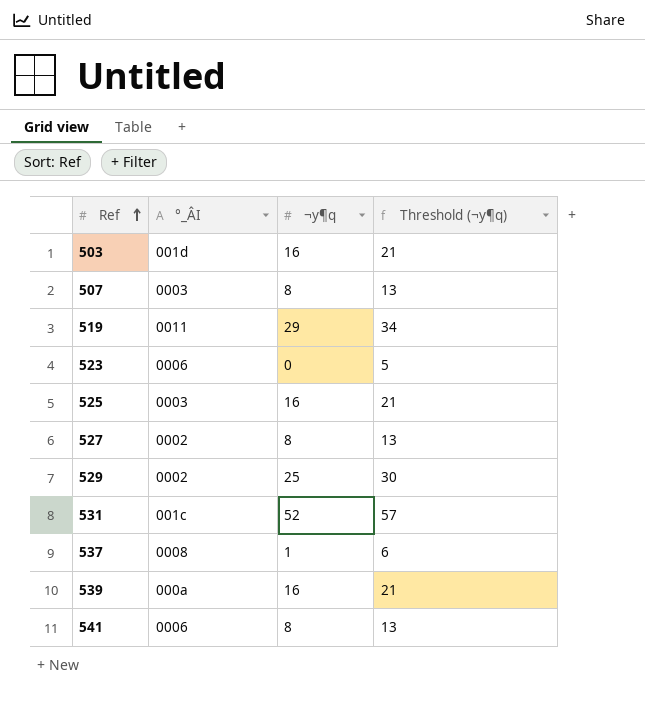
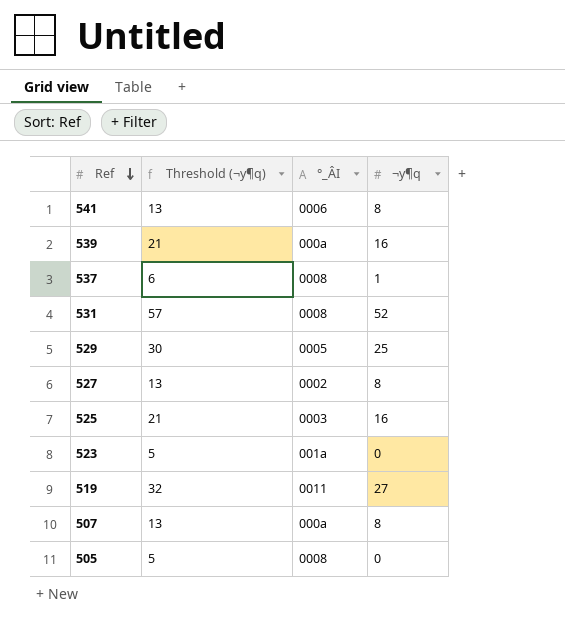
row order: Ref ascending -> Ref descending
column Threshold (¬y¶q) | position: 4 -> 2
row 503: 001d | 16 | 21 -> none
531 | °_ÂI: 001c -> 0008
529 | °_ÂI: 0002 -> 0005
523 | °_ÂI: 0006 -> 001a
519 | Threshold (¬y¶q): 34 -> 32
519 | ¬y¶q: 29 -> 27
507 | °_ÂI: 0003 -> 000a
row 505: none -> 5 | 0008 | 0

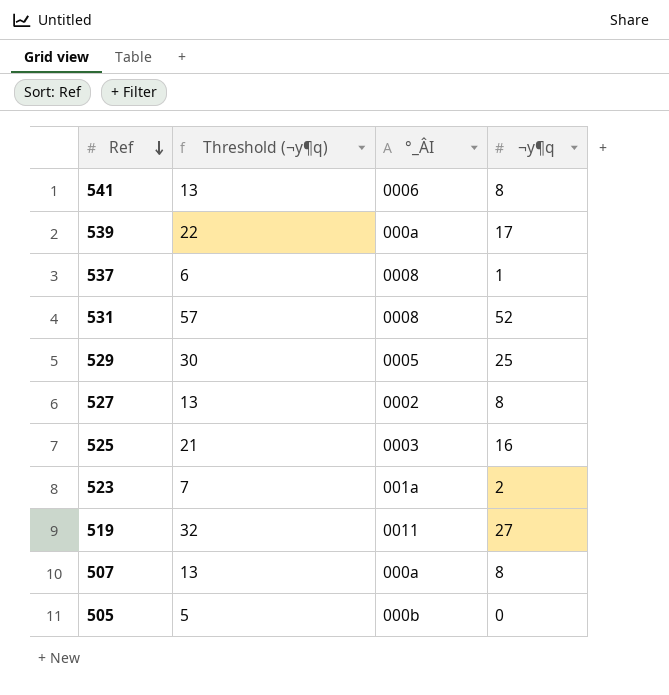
539 | Threshold (¬y¶q): 21 -> 22
539 | ¬y¶q: 16 -> 17
523 | Threshold (¬y¶q): 5 -> 7
523 | ¬y¶q: 0 -> 2
505 | °_ÂI: 0008 -> 000b

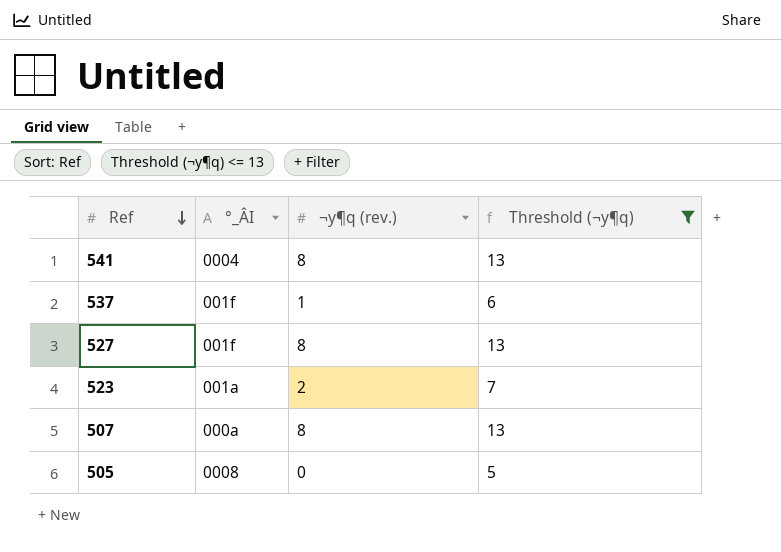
filter: none -> Threshold (¬y¶q) <= 13
column name: ¬y¶q -> ¬y¶q (rev.)
column Threshold (¬y¶q) | position: 2 -> 4
541 | °_ÂI: 0006 -> 0004
537 | °_ÂI: 0008 -> 001f
527 | °_ÂI: 0002 -> 001f
505 | °_ÂI: 000b -> 0008

